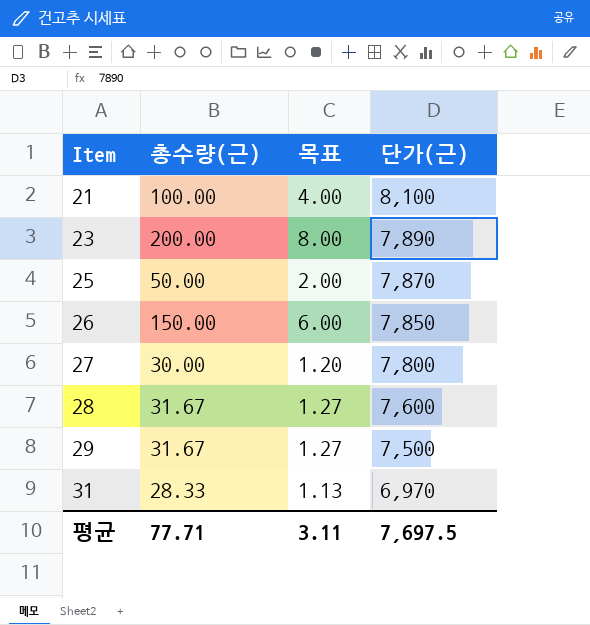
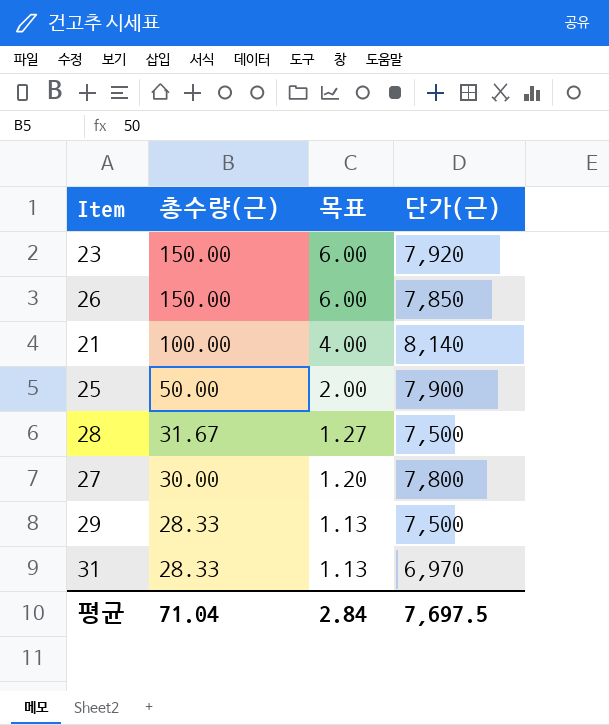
row order: Item ascending -> 총수량(근) descending
23 | 총수량(근): 200.00 -> 150.00
23 | 목표: 8.00 -> 6.00
23 | 단가(근): 7,890 -> 7,920
21 | 단가(근): 8,100 -> 8,140
25 | 단가(근): 7,870 -> 7,900
28 | 단가(근): 7,600 -> 7,500
29 | 총수량(근): 31.67 -> 28.33
29 | 목표: 1.27 -> 1.13
평균 | 총수량(근): 77.71 -> 71.04
평균 | 목표: 3.11 -> 2.84

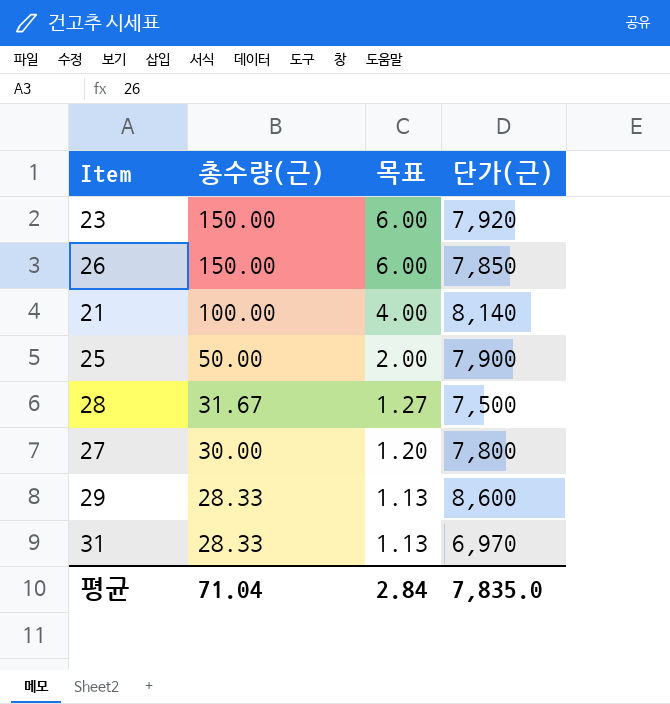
29 | 단가(근): 7,500 -> 8,600
평균 | 단가(근): 7,697.5 -> 7,835.0

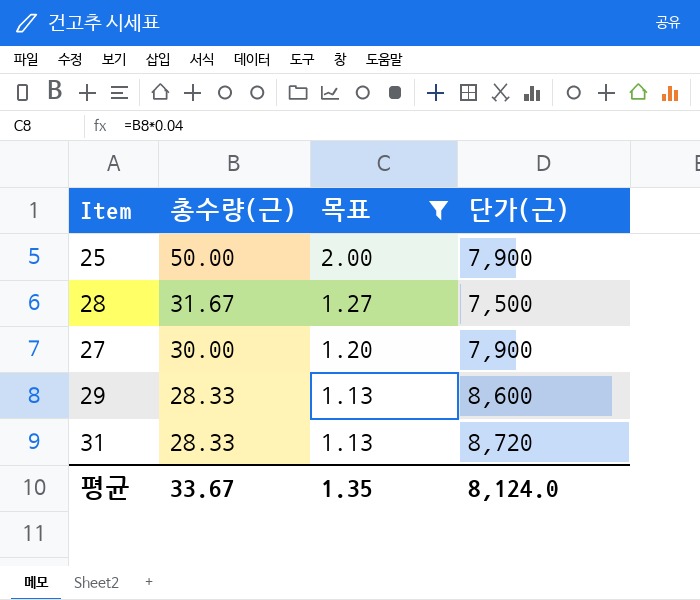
filter: none -> 목표 <= 2.00
27 | 단가(근): 7,800 -> 7,900
31 | 단가(근): 6,970 -> 8,720
평균 | 총수량(근): 71.04 -> 33.67
평균 | 목표: 2.84 -> 1.35
평균 | 단가(근): 7,835.0 -> 8,124.0

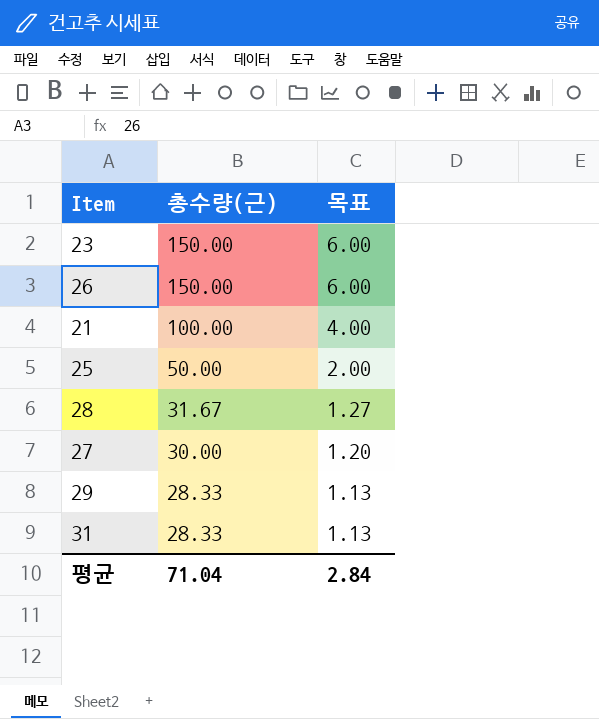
filter: 목표 <= 2.00 -> none
column 단가(근) | position: 4 -> none
평균 | 총수량(근): 33.67 -> 71.04
평균 | 목표: 1.35 -> 2.84

